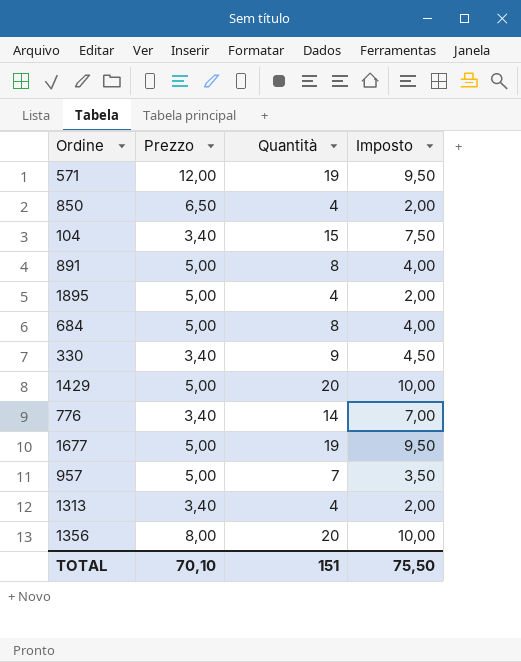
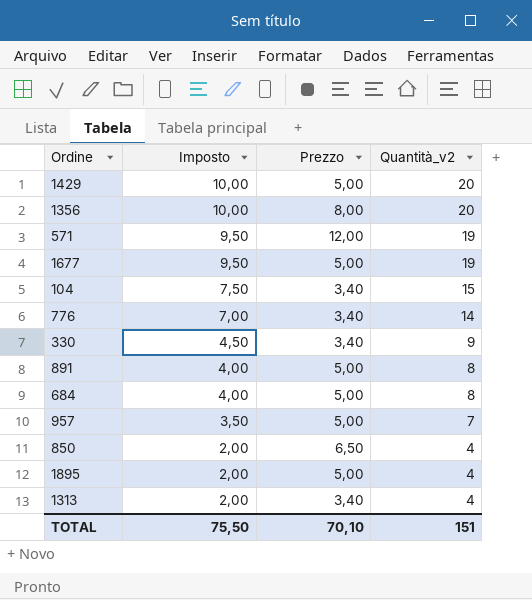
row order: none -> Imposto descending
column Imposto | position: 4 -> 2
column name: Quantità -> Quantità_v2

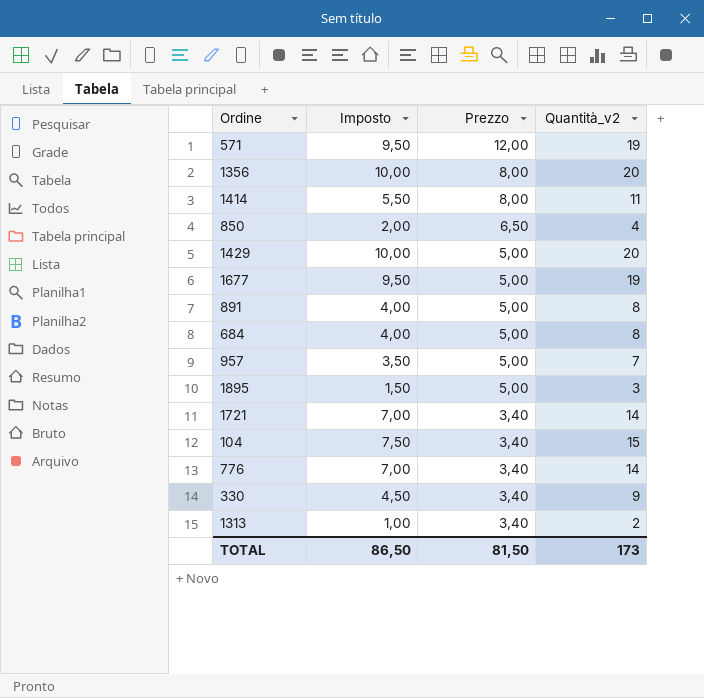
row order: Imposto descending -> Prezzo descending
row 1414: none -> 5,50 | 8,00 | 11
1895 | Imposto: 2,00 -> 1,50
1895 | Quantità_v2: 4 -> 3
row 1721: none -> 7,00 | 3,40 | 14
1313 | Imposto: 2,00 -> 1,00
1313 | Quantità_v2: 4 -> 2
TOTAL | Imposto: 75,50 -> 86,50
TOTAL | Prezzo: 70,10 -> 81,50
TOTAL | Quantità_v2: 151 -> 173

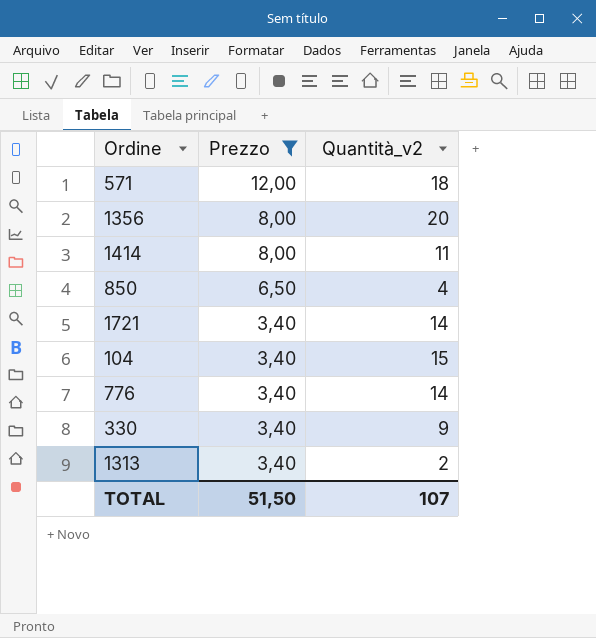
filter: none -> Prezzo != 5,00
column Imposto | formula: [Quantità_v2] * 0,5 -> none
571 | Quantità_v2: 19 -> 18
TOTAL | Prezzo: 81,50 -> 51,50
TOTAL | Quantità_v2: 173 -> 107

